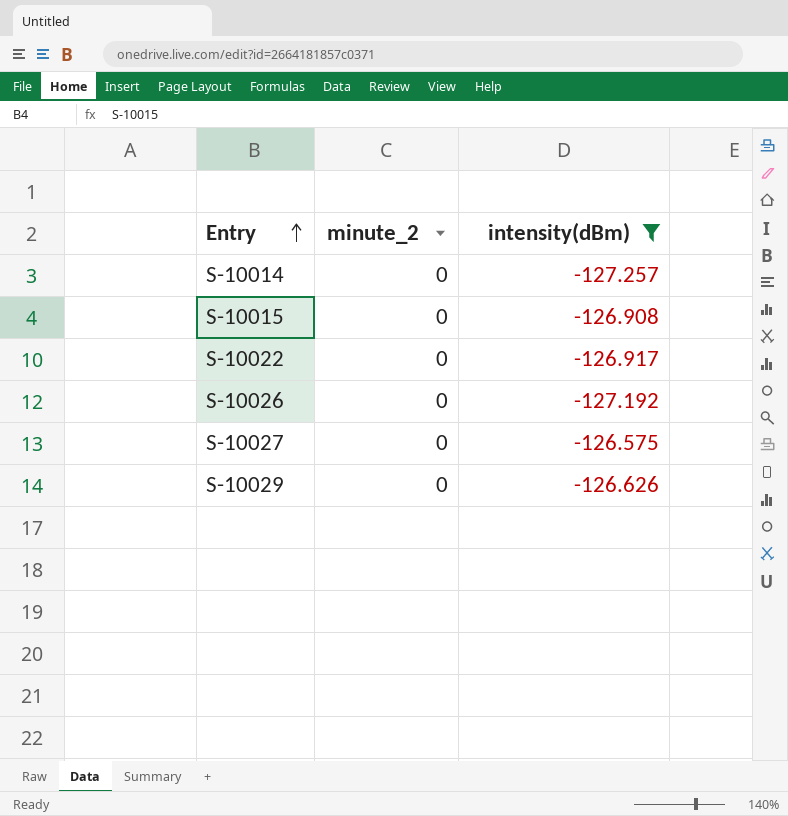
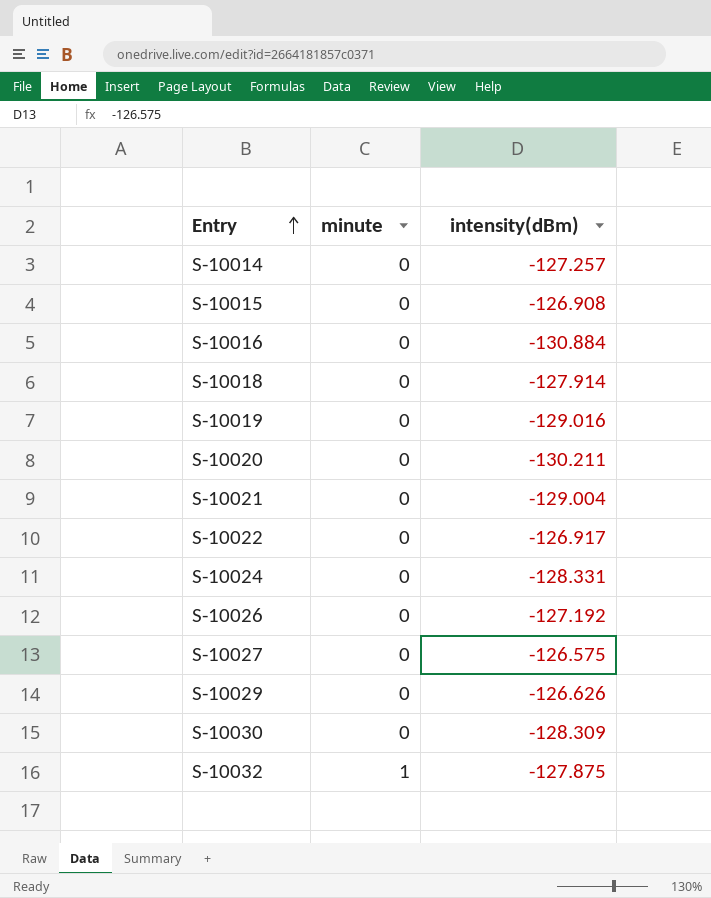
filter: intensity(dBm) >= -127.257 -> none
column name: minute_2 -> minute

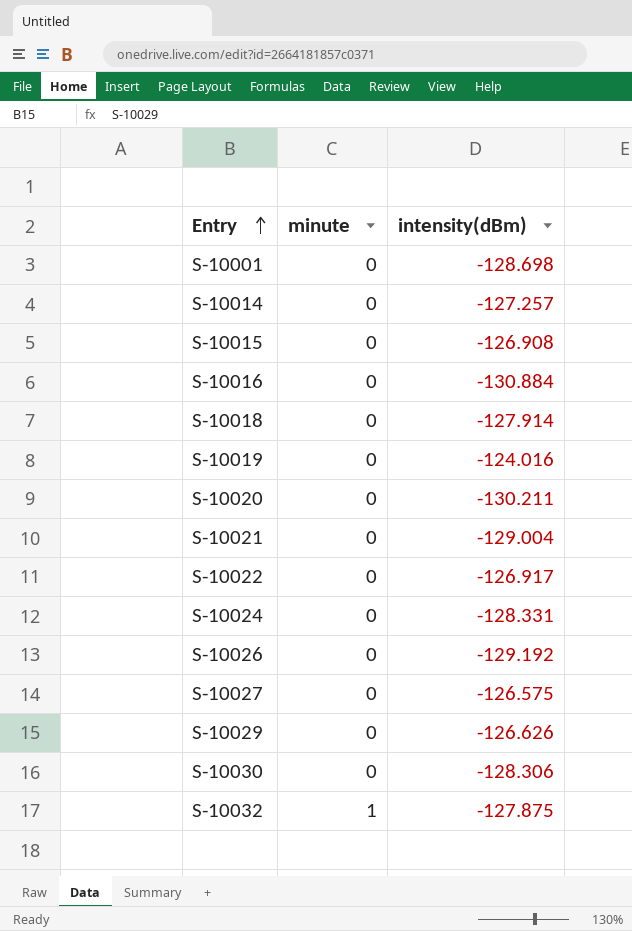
row S-10001: none -> 0 | -128.698
S-10019 | intensity(dBm): -129.016 -> -124.016
S-10026 | intensity(dBm): -127.192 -> -129.192
S-10030 | intensity(dBm): -128.309 -> -128.306

